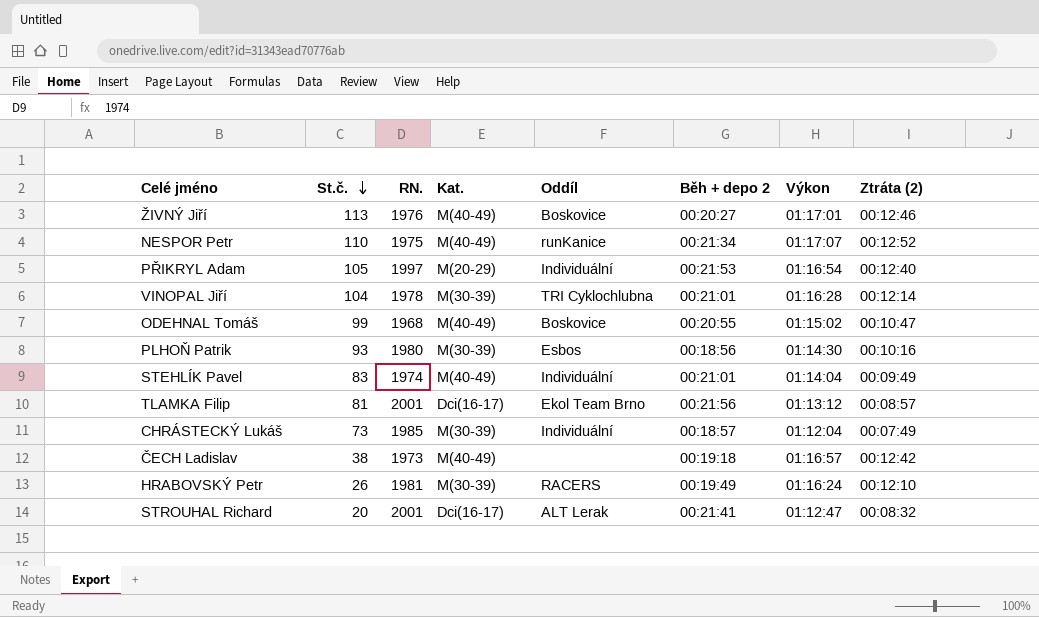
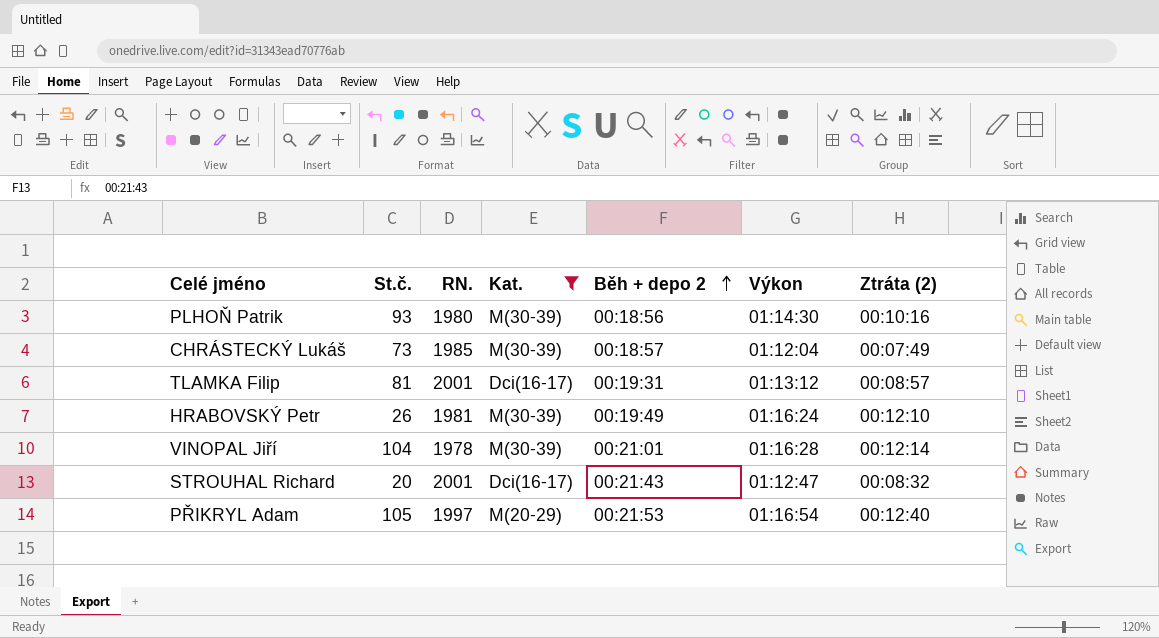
filter: none -> Kat. != M(40-49)
row order: St.č. descending -> Běh + depo 2 ascending
column Oddíl | position: 5 -> none
TLAMKA Filip | Běh + depo 2: 00:21:56 -> 00:19:31
STROUHAL Richard | Běh + depo 2: 00:21:41 -> 00:21:43

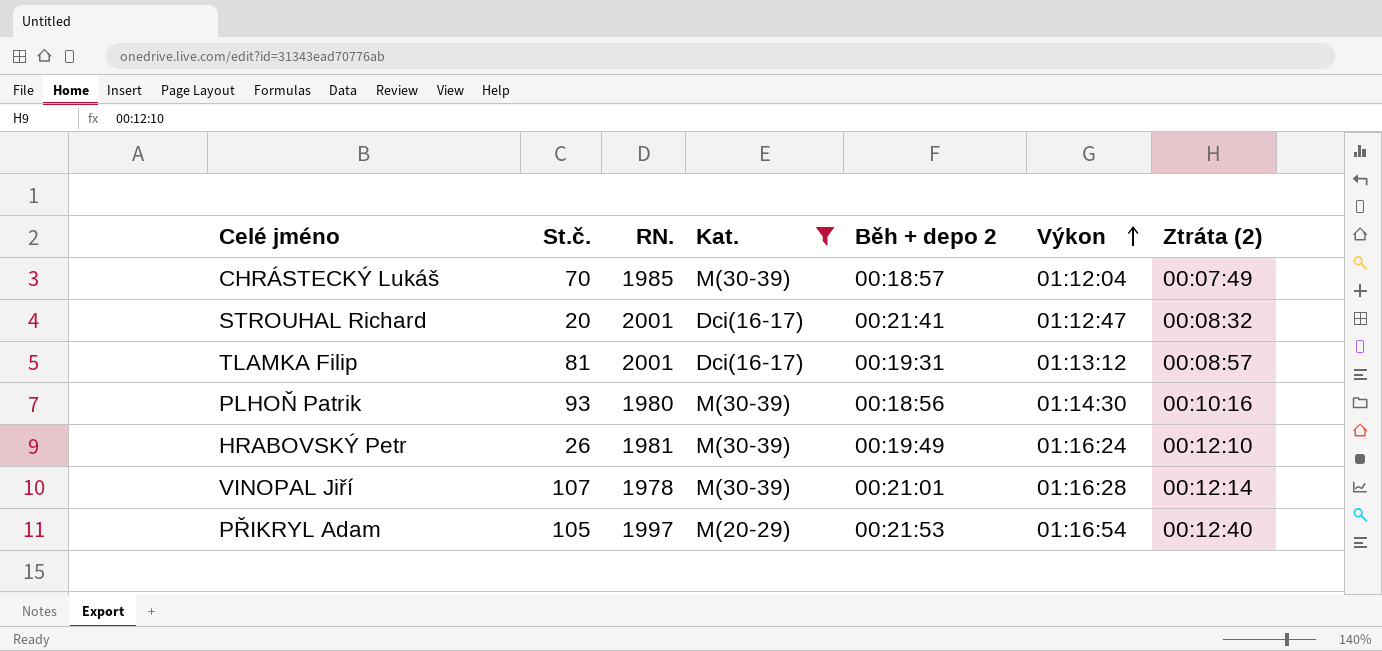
row order: Běh + depo 2 ascending -> Výkon ascending
CHRÁSTECKÝ Lukáš | St.č.: 73 -> 70
STROUHAL Richard | Běh + depo 2: 00:21:43 -> 00:21:41
VINOPAL Jiří | St.č.: 104 -> 107

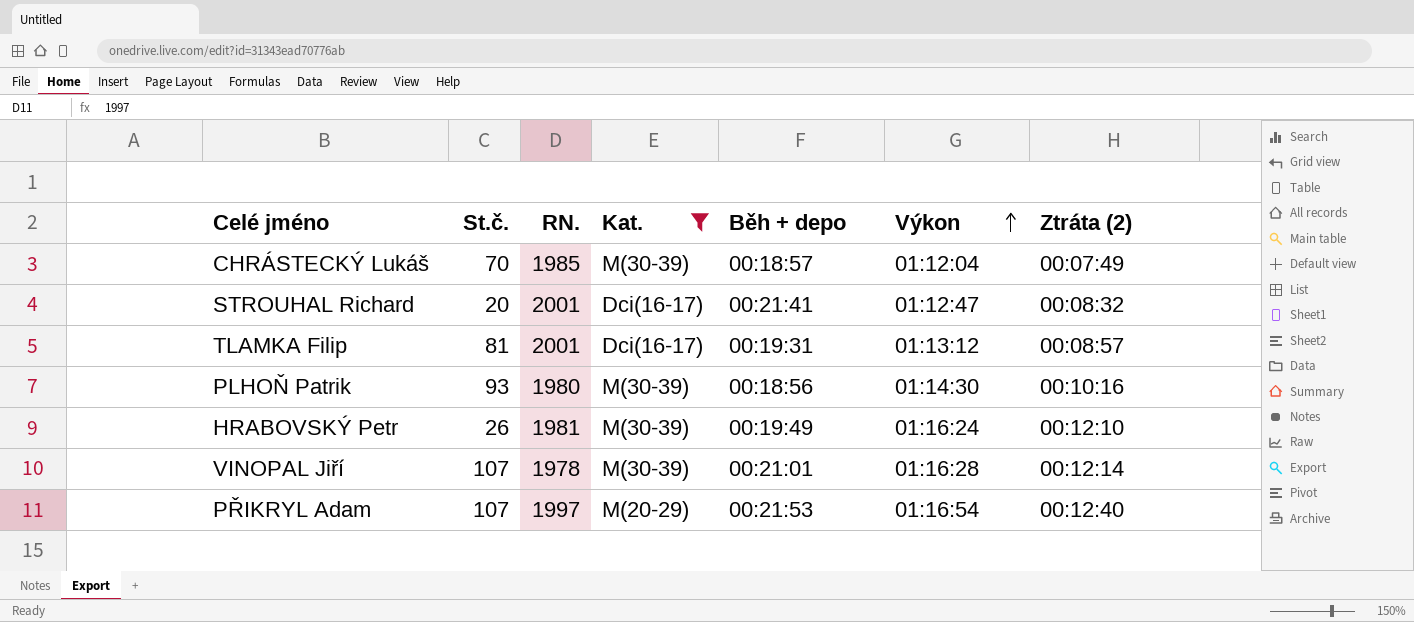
column name: Běh + depo 2 -> Běh + depo
PŘIKRYL Adam | St.č.: 105 -> 107

